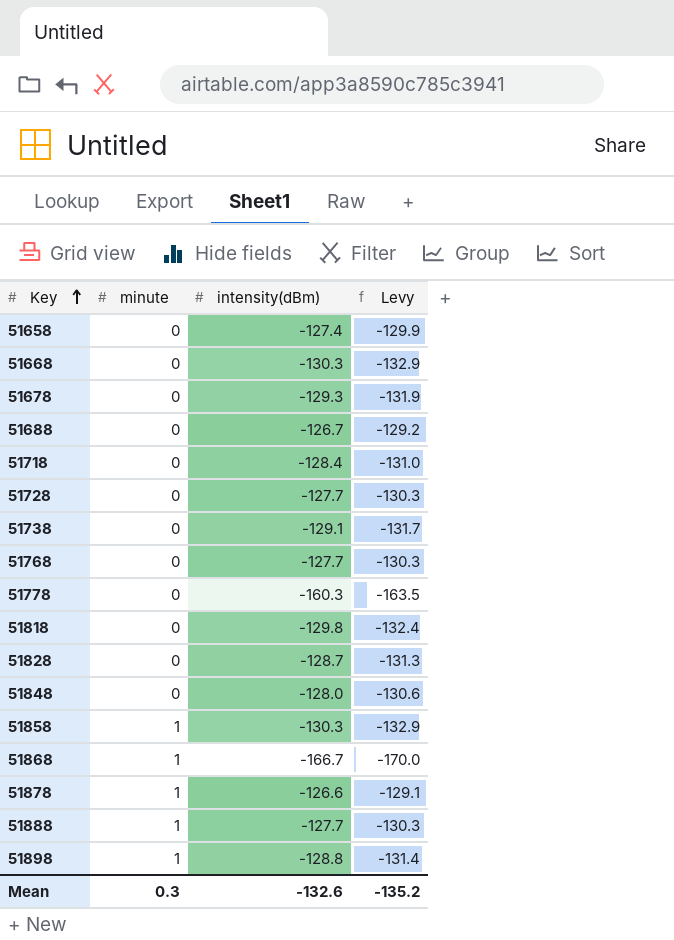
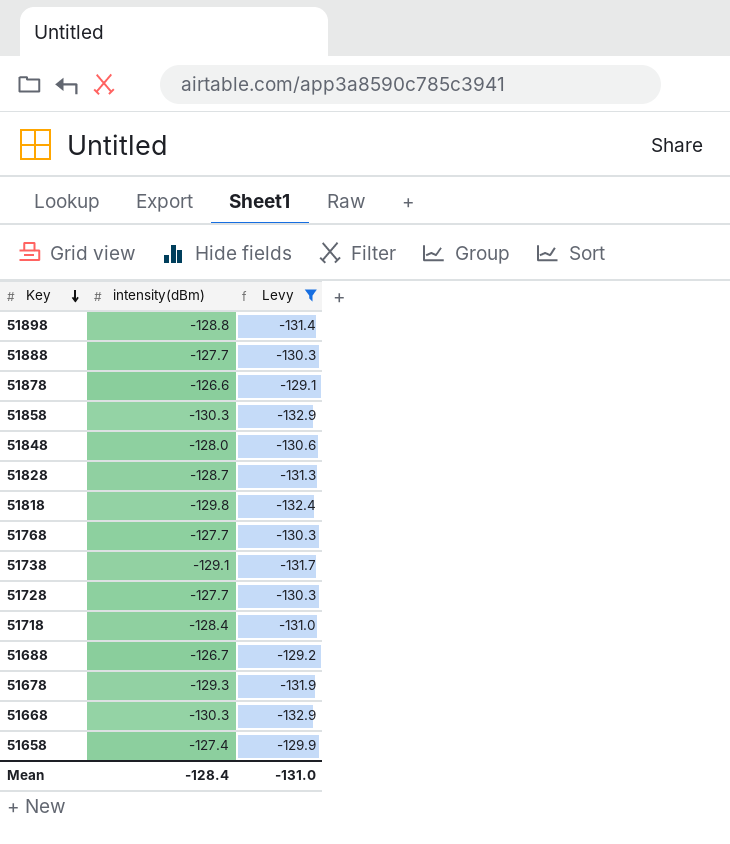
filter: none -> Levy >= -132.9
row order: Key ascending -> Key descending
column minute | position: 2 -> none
Mean | intensity(dBm): -132.6 -> -128.4
Mean | Levy: -135.2 -> -131.0

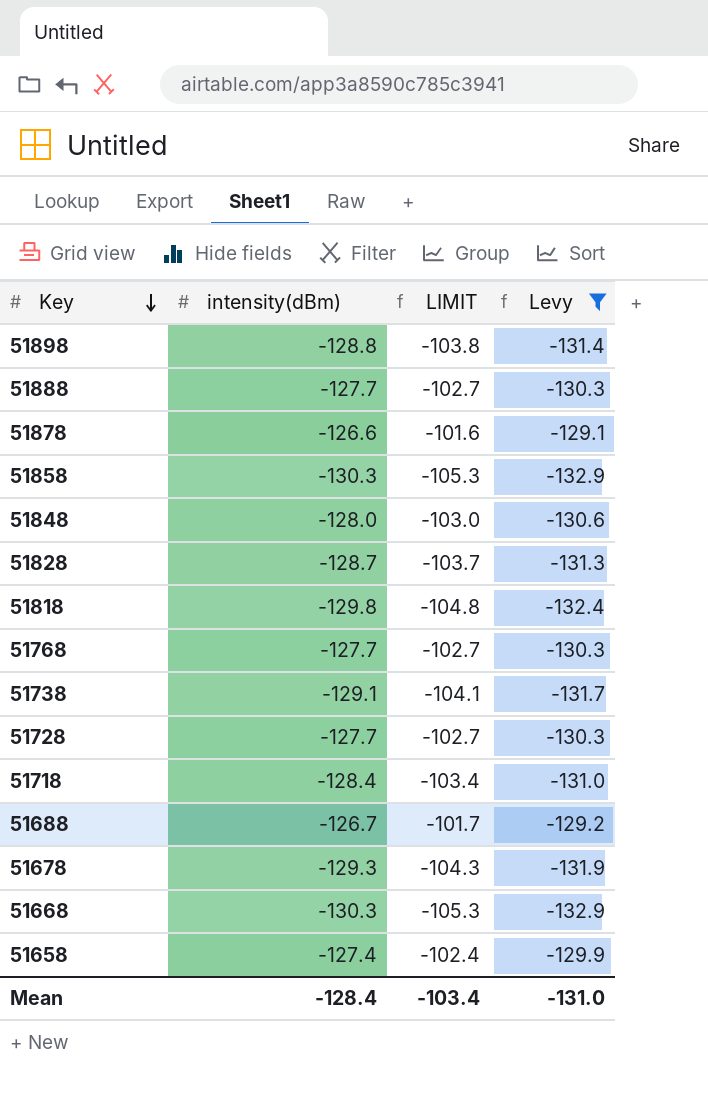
column LIMIT | formula: none -> [intensity(dBm)] + 25

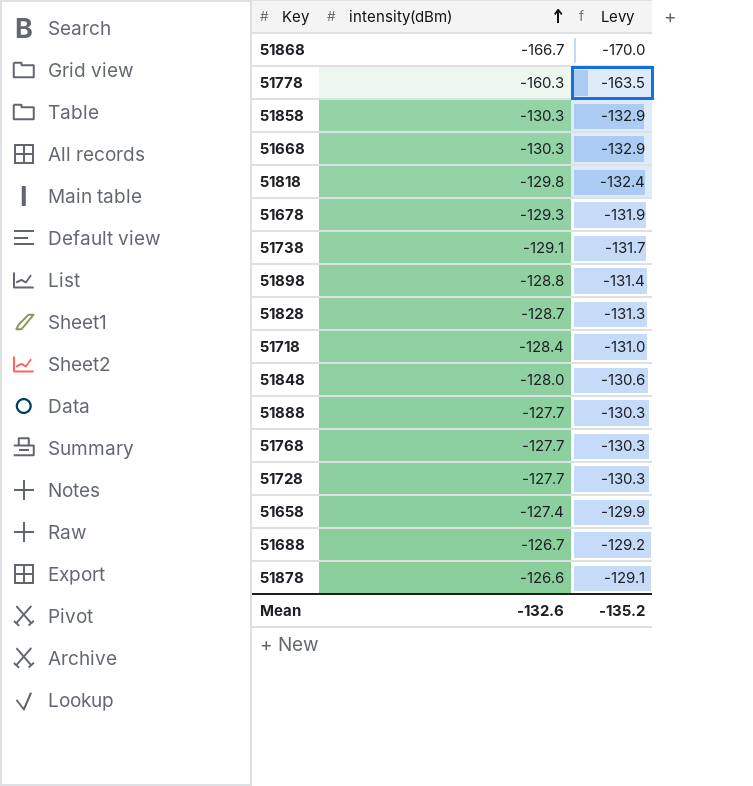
filter: Levy >= -132.9 -> none
row order: Key descending -> intensity(dBm) ascending
column LIMIT | formula: [intensity(dBm)] + 25 -> none
Mean | intensity(dBm): -128.4 -> -132.6
Mean | Levy: -131.0 -> -135.2

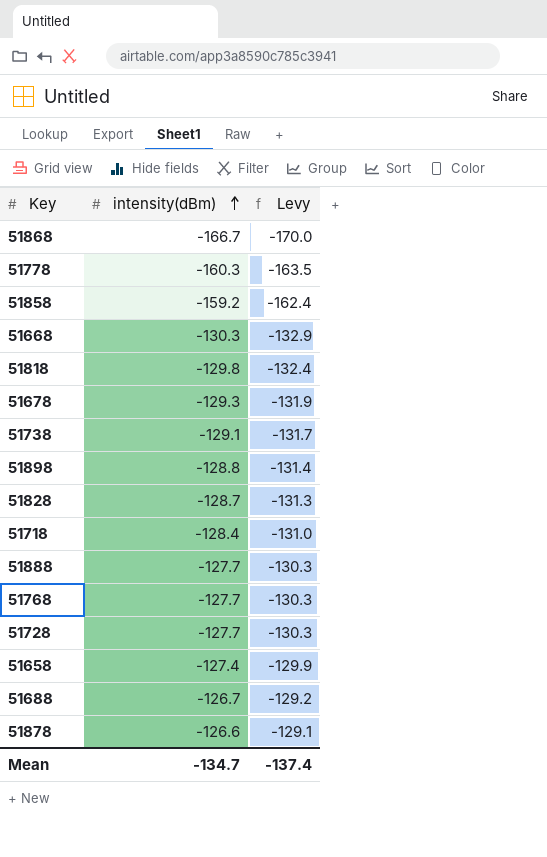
row 51848: -128.0 | -130.6 -> none
51858 | intensity(dBm): -130.3 -> -159.2
51858 | Levy: -132.9 -> -162.4
Mean | intensity(dBm): -132.6 -> -134.7
Mean | Levy: -135.2 -> -137.4

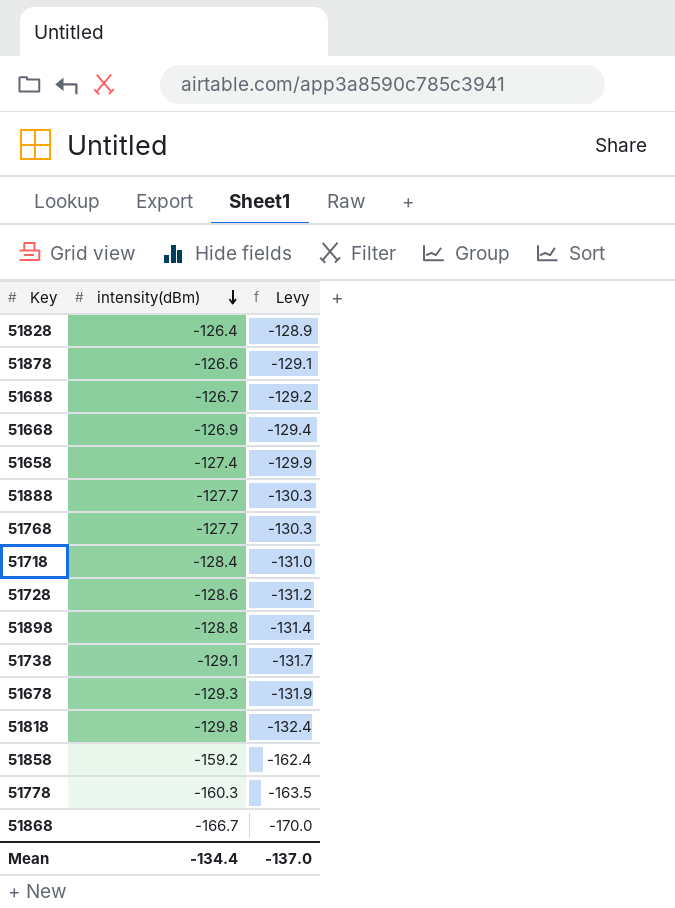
row order: intensity(dBm) ascending -> intensity(dBm) descending
51828 | intensity(dBm): -128.7 -> -126.4
51828 | Levy: -131.3 -> -128.9
51668 | intensity(dBm): -130.3 -> -126.9
51668 | Levy: -132.9 -> -129.4
51728 | intensity(dBm): -127.7 -> -128.6
51728 | Levy: -130.3 -> -131.2
Mean | intensity(dBm): -134.7 -> -134.4
Mean | Levy: -137.4 -> -137.0

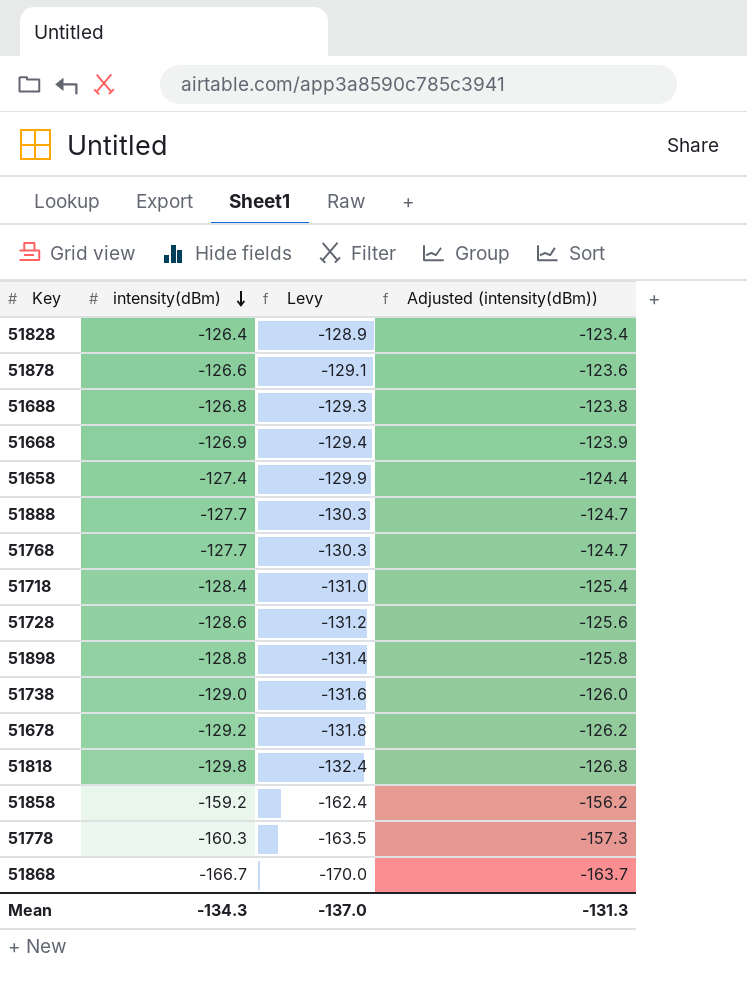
column Adjusted (intensity(dBm)) | formula: none -> [intensity(dBm)] + 3
51688 | intensity(dBm): -126.7 -> -126.8
51688 | Levy: -129.2 -> -129.3
51738 | intensity(dBm): -129.1 -> -129.0
51738 | Levy: -131.7 -> -131.6
51678 | intensity(dBm): -129.3 -> -129.2
51678 | Levy: -131.9 -> -131.8
Mean | intensity(dBm): -134.4 -> -134.3

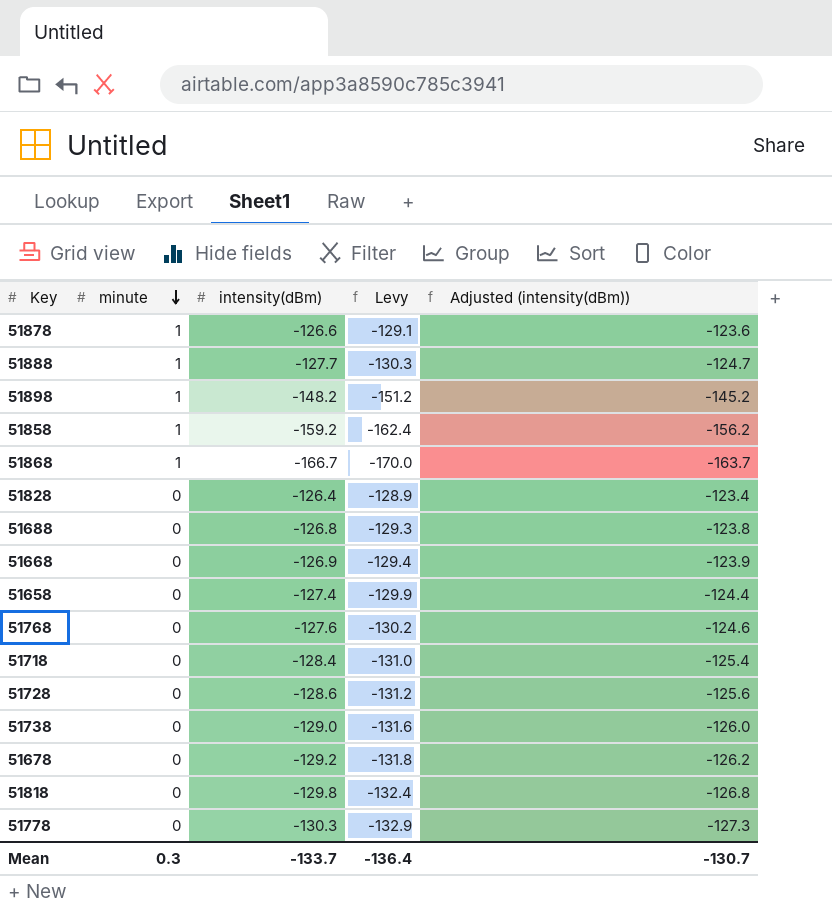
row order: intensity(dBm) descending -> minute descending
column minute | position: none -> 2
51898 | intensity(dBm): -128.8 -> -148.2
51898 | Levy: -131.4 -> -151.2
51898 | Adjusted (intensity(dBm)): -125.8 -> -145.2
51768 | intensity(dBm): -127.7 -> -127.6
51768 | Levy: -130.3 -> -130.2
51768 | Adjusted (intensity(dBm)): -124.7 -> -124.6
51778 | intensity(dBm): -160.3 -> -130.3
51778 | Levy: -163.5 -> -132.9
51778 | Adjusted (intensity(dBm)): -157.3 -> -127.3
Mean | intensity(dBm): -134.3 -> -133.7
Mean | Levy: -137.0 -> -136.4
Mean | Adjusted (intensity(dBm)): -131.3 -> -130.7

